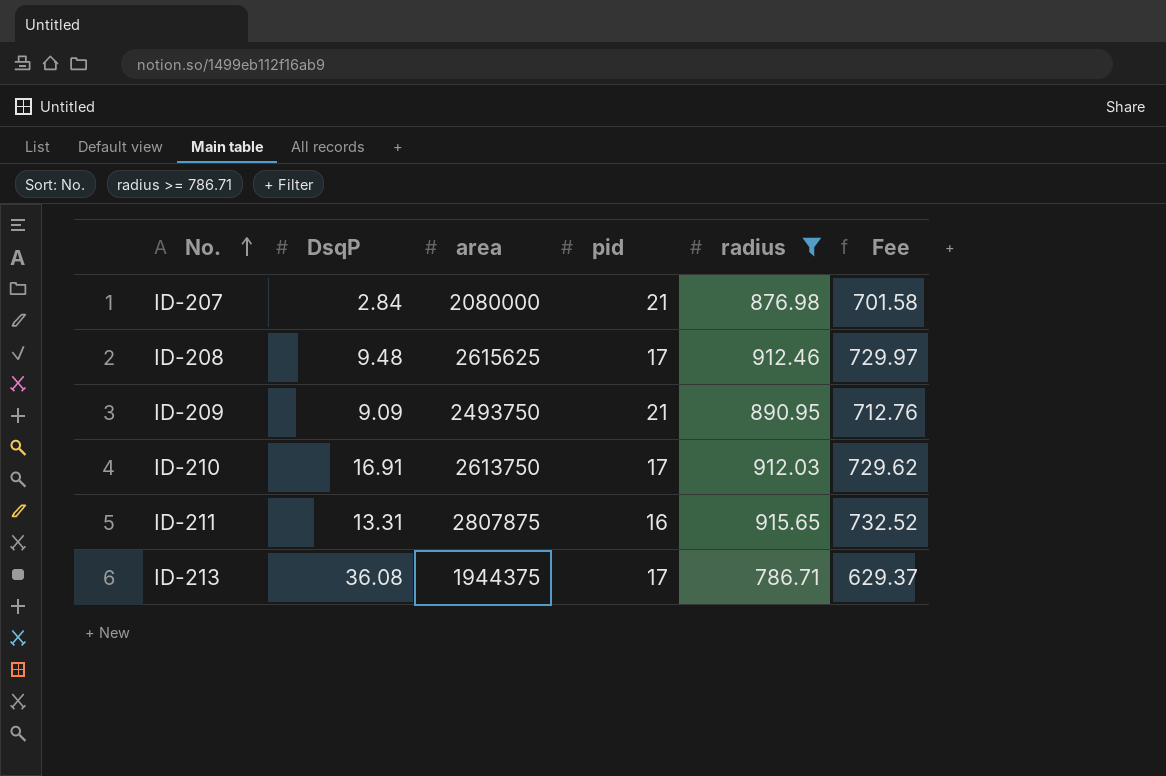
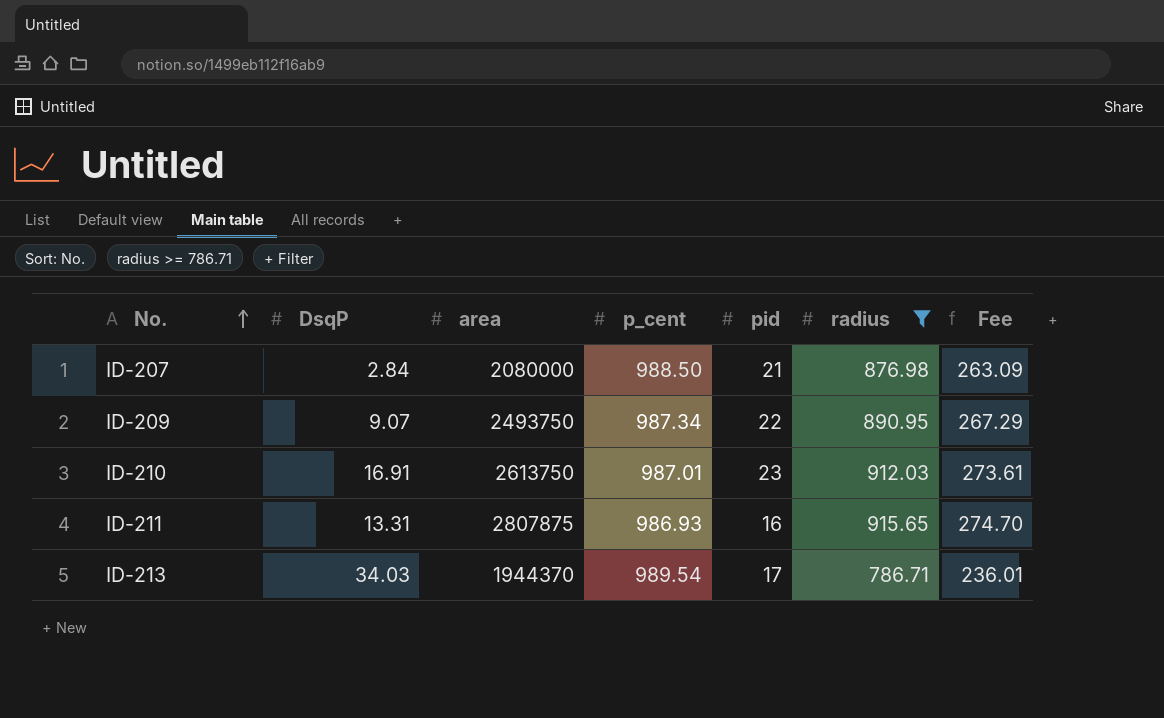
column p_cent | position: none -> 4
column Fee | formula: [radius] * 0.8 -> [radius] * 0.3
row ID-208: 9.48 | 2615625 | 17 | 912.46 | 729.97 -> none
ID-209 | DsqP: 9.09 -> 9.07
ID-209 | pid: 21 -> 22
ID-210 | pid: 17 -> 23
ID-213 | DsqP: 36.08 -> 34.03
ID-213 | area: 1944375 -> 1944370

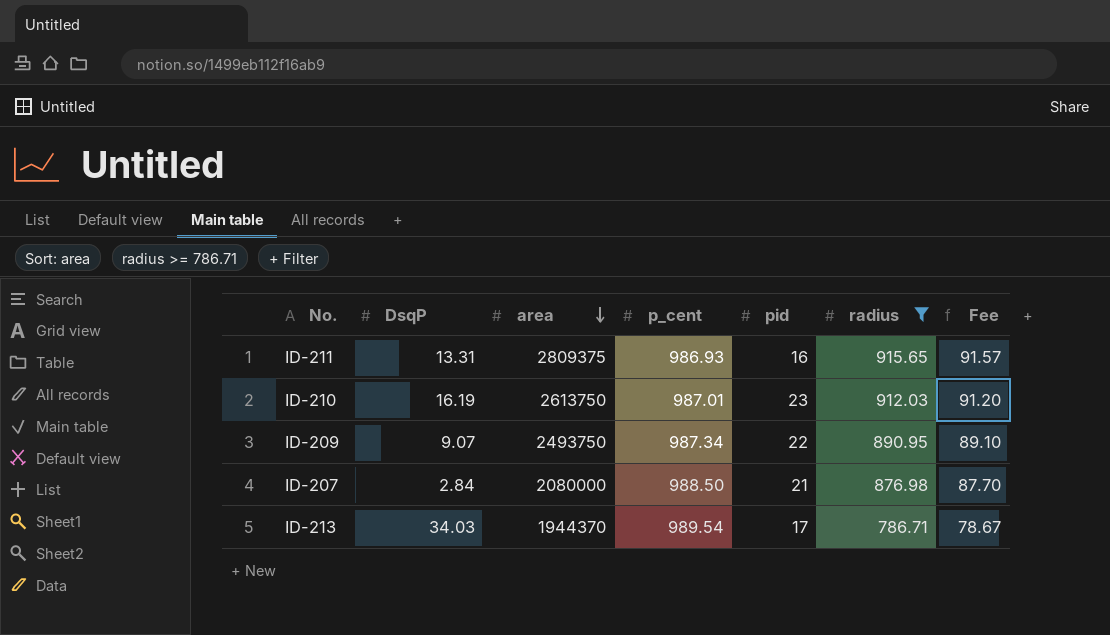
row order: No. ascending -> area descending
column Fee | formula: [radius] * 0.3 -> [radius] * 0.1
ID-211 | area: 2807875 -> 2809375
ID-210 | DsqP: 16.91 -> 16.19

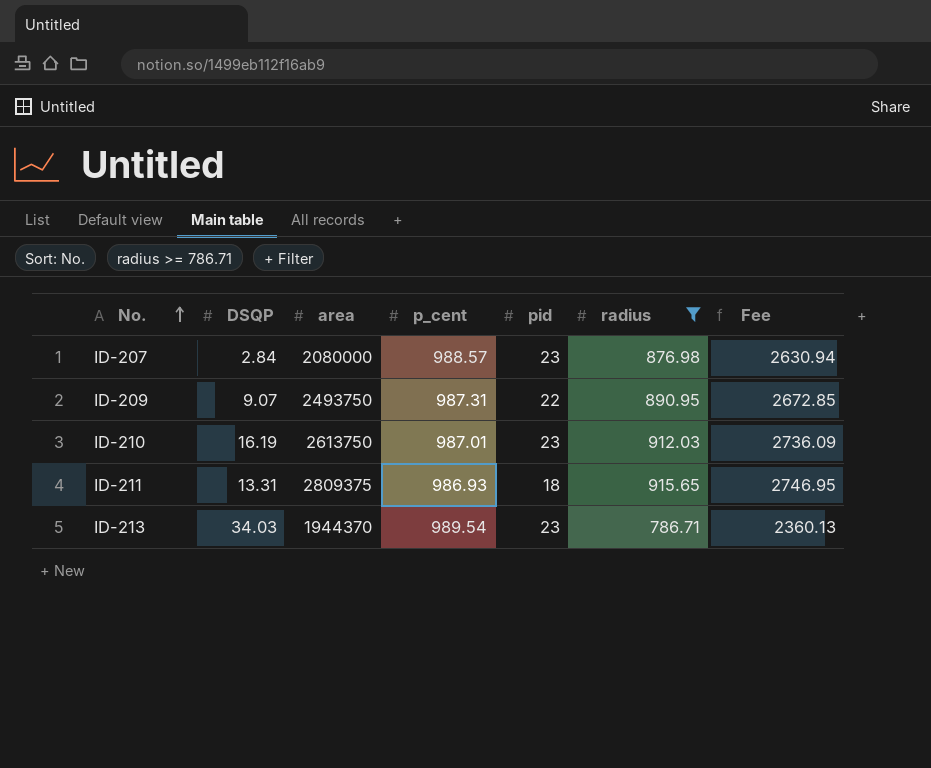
row order: area descending -> No. ascending
column name: DsqP -> DSQP
column Fee | formula: [radius] * 0.1 -> [radius] * 3
ID-207 | p_cent: 988.50 -> 988.57
ID-207 | pid: 21 -> 23
ID-209 | p_cent: 987.34 -> 987.31
ID-211 | pid: 16 -> 18
ID-213 | pid: 17 -> 23

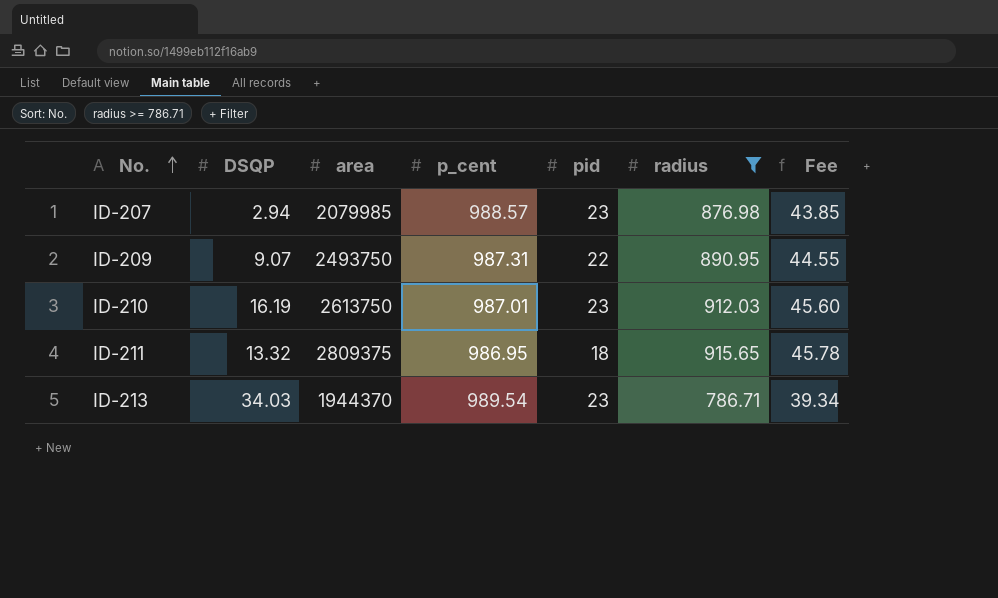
column Fee | formula: [radius] * 3 -> [radius] * 0.05
ID-207 | DSQP: 2.84 -> 2.94
ID-207 | area: 2080000 -> 2079985
ID-211 | DSQP: 13.31 -> 13.32
ID-211 | p_cent: 986.93 -> 986.95

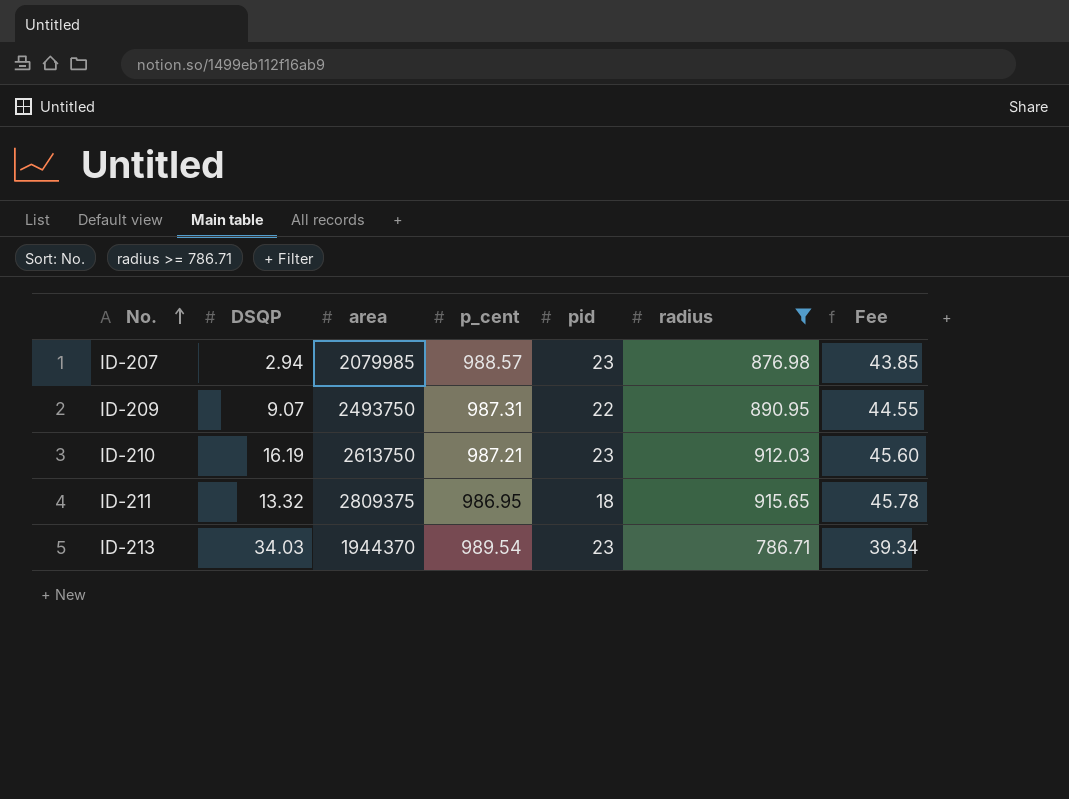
ID-210 | p_cent: 987.01 -> 987.21

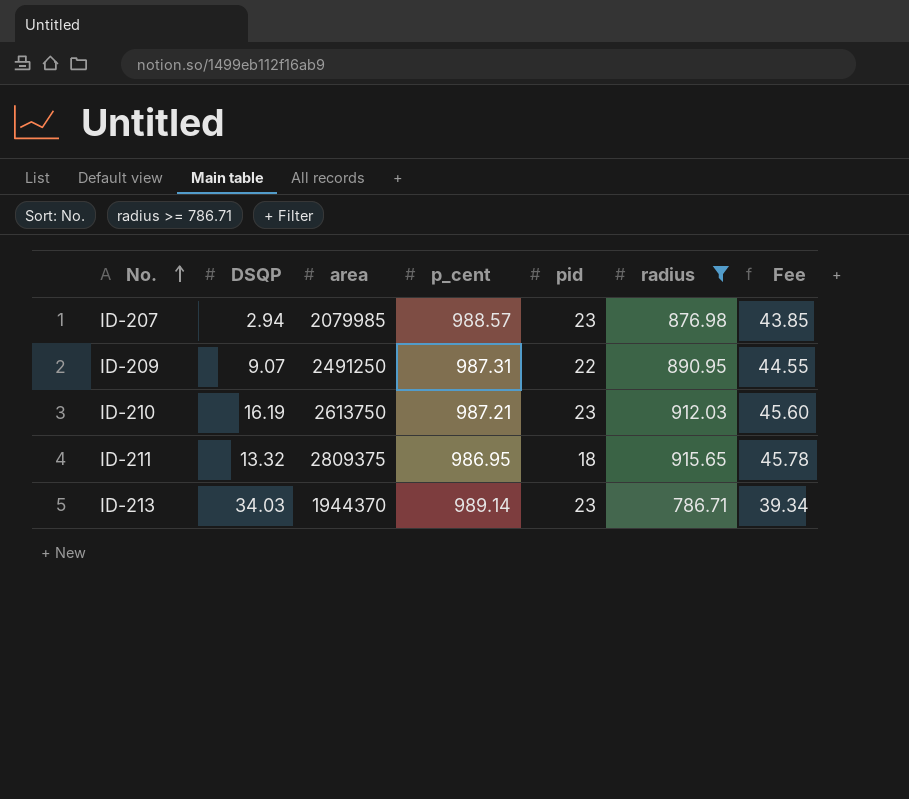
ID-209 | area: 2493750 -> 2491250
ID-213 | p_cent: 989.54 -> 989.14

